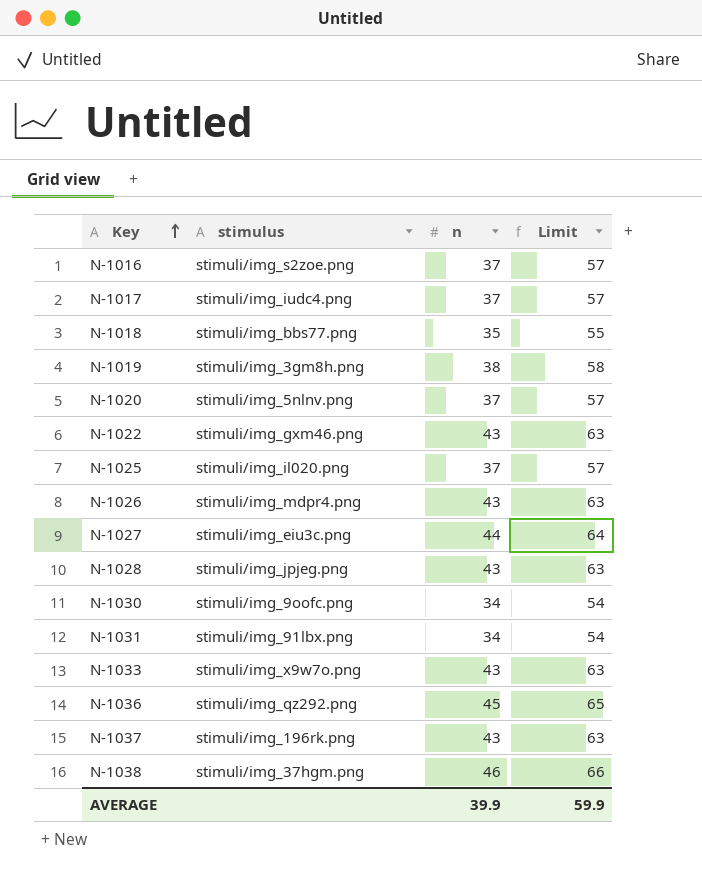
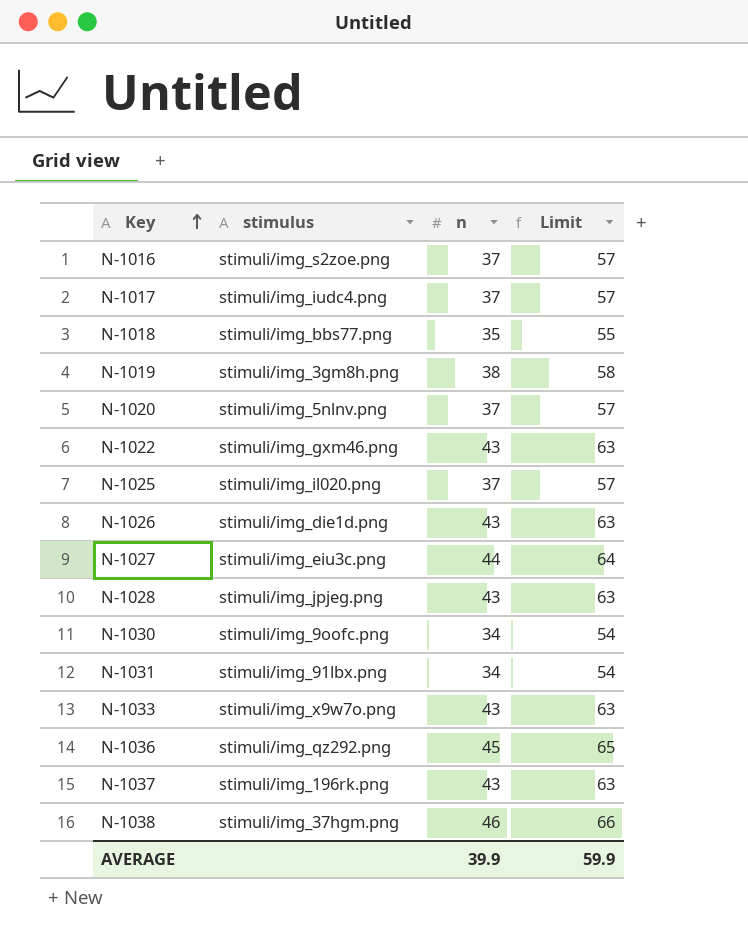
N-1026 | stimulus: stimuli/img_mdpr4.png -> stimuli/img_die1d.png

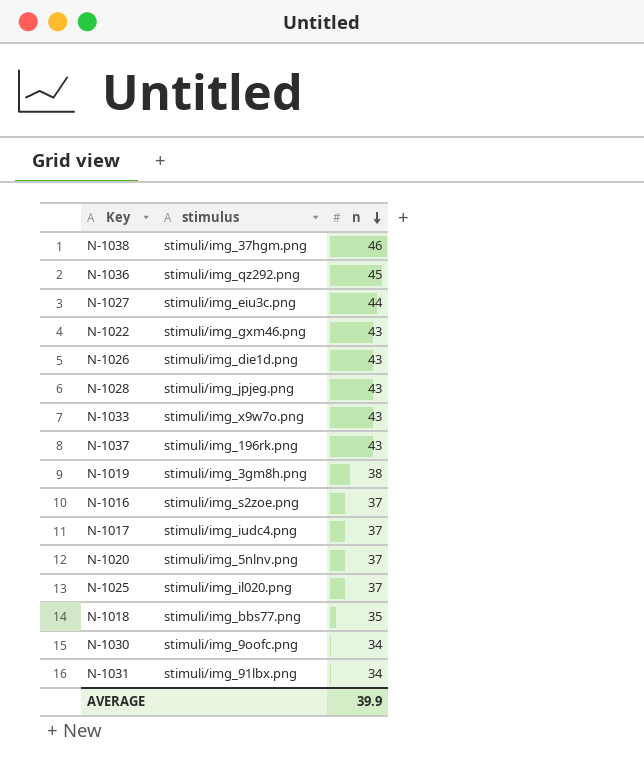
row order: Key ascending -> n descending
column Limit | formula: [n] + 20 -> none

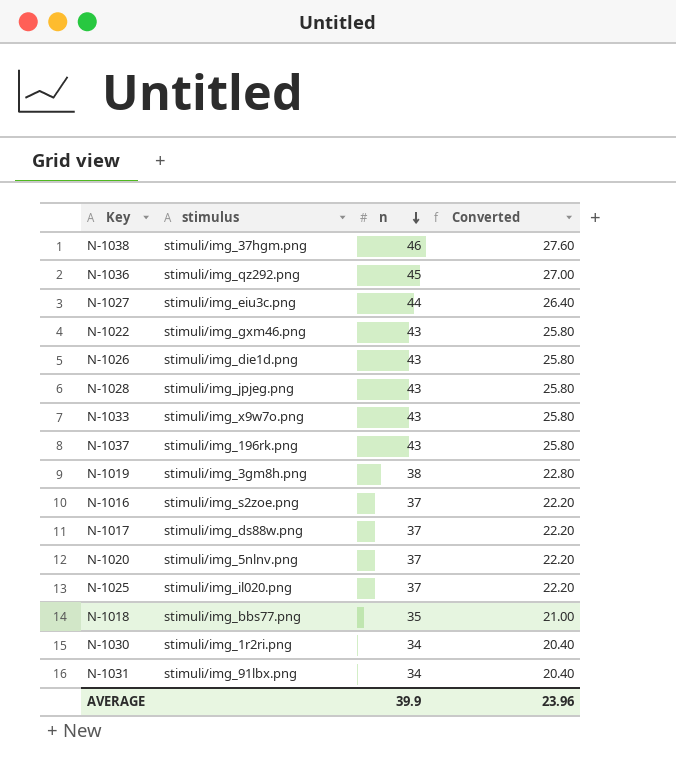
column Converted | formula: none -> [n] * 0.6
N-1017 | stimulus: stimuli/img_iudc4.png -> stimuli/img_ds88w.png
N-1030 | stimulus: stimuli/img_9oofc.png -> stimuli/img_1r2ri.png

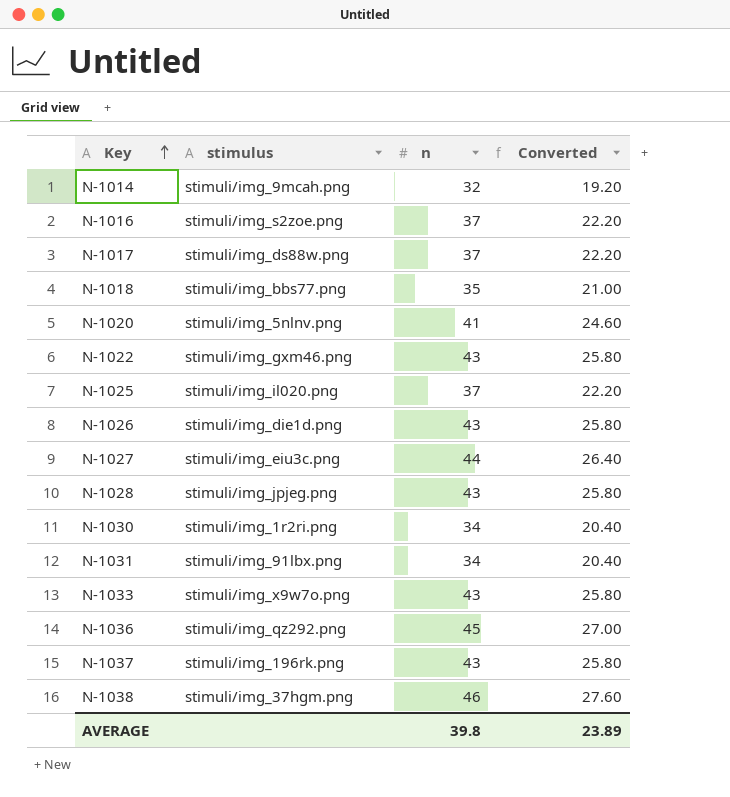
row order: n descending -> Key ascending
row N-1019: stimuli/img_3gm8h.png | 38 | 22.80 -> none
row N-1014: none -> stimuli/img_9mcah.png | 32 | 19.20
N-1020 | n: 37 -> 41
N-1020 | Converted: 22.20 -> 24.60
AVERAGE | n: 39.9 -> 39.8
AVERAGE | Converted: 23.96 -> 23.89

